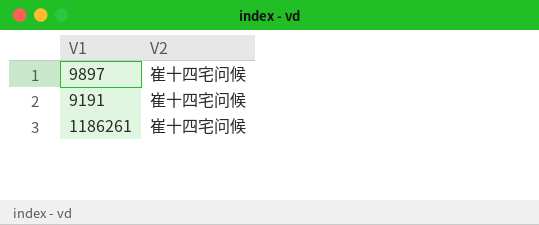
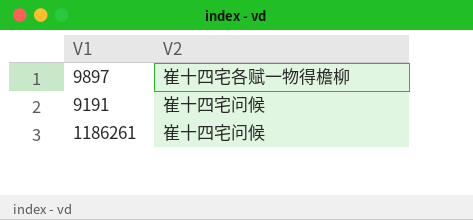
9897 | V2: 崔十四宅问候 -> 崔十四宅各赋一物得檐柳

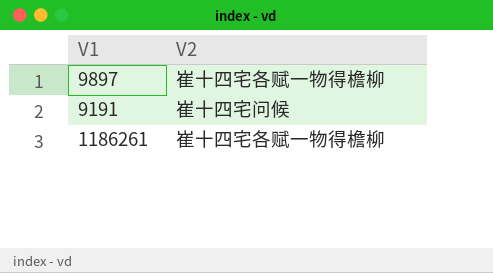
1186261 | V2: 崔十四宅问候 -> 崔十四宅各赋一物得檐柳

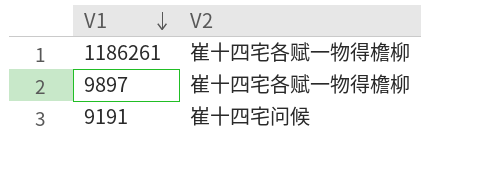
row order: none -> V1 descending

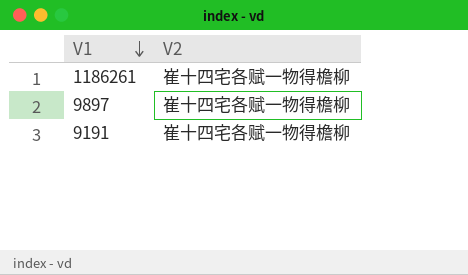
9191 | V2: 崔十四宅问候 -> 崔十四宅各赋一物得檐柳

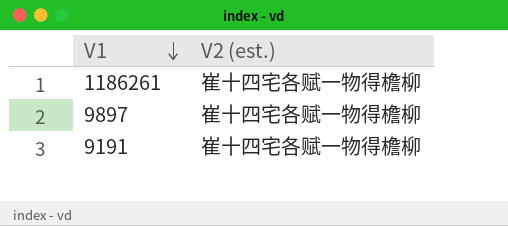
column name: V2 -> V2 (est.)

